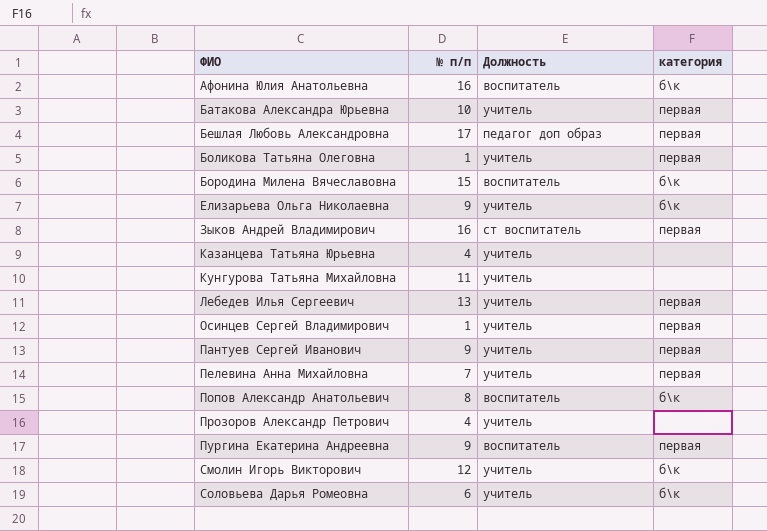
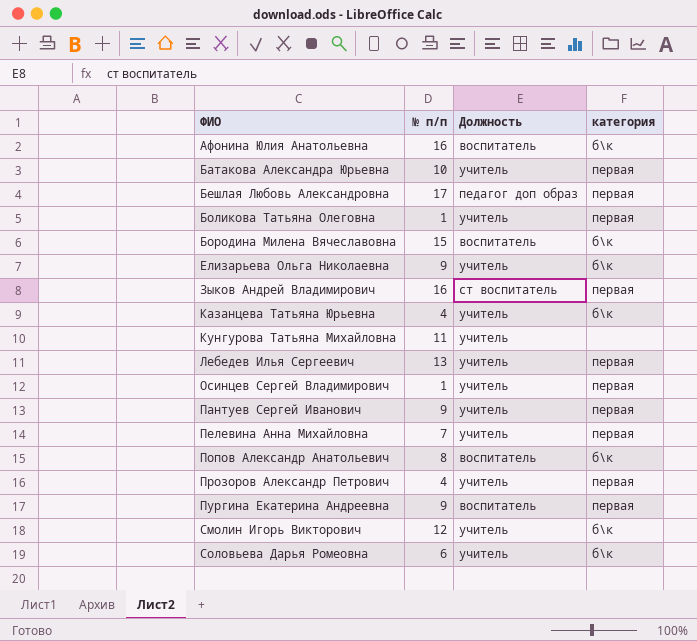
Казанцева Татьяна Юрьевна | категория: none -> б\к
Прозоров Александр Петрович | категория: none -> первая

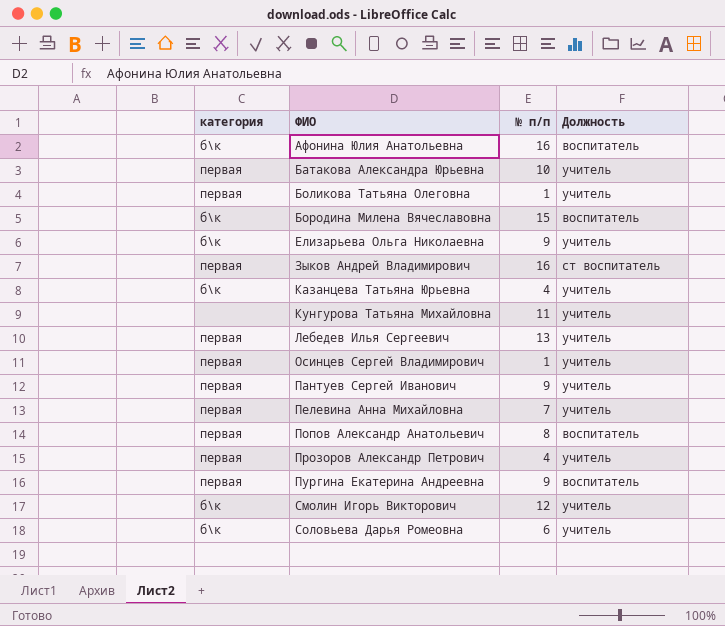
column категория | position: 4 -> 1
row Бешлая Любовь Александровна: 17 | педагог доп образ | первая -> none
Попов Александр Анатольевич | категория: б\к -> первая

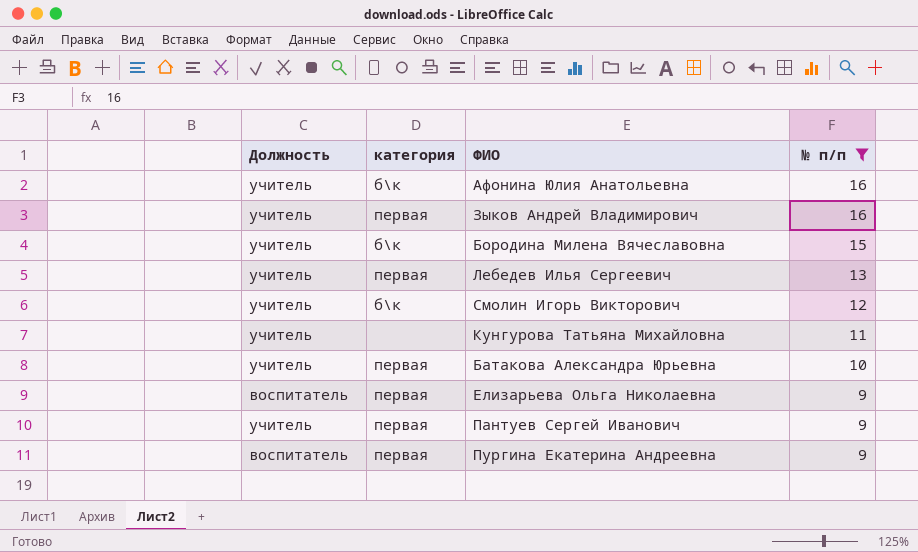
filter: none -> № п/п >= 9
row order: ФИО ascending -> № п/п descending
column Должность | position: 4 -> 1
Афонина Юлия Анатольевна | Должность: воспитатель -> учитель
Зыков Андрей Владимирович | Должность: ст воспитатель -> учитель
Бородина Милена Вячеславовна | Должность: воспитатель -> учитель
Елизарьева Ольга Николаевна | Должность: учитель -> воспитатель
Елизарьева Ольга Николаевна | категория: б\к -> первая

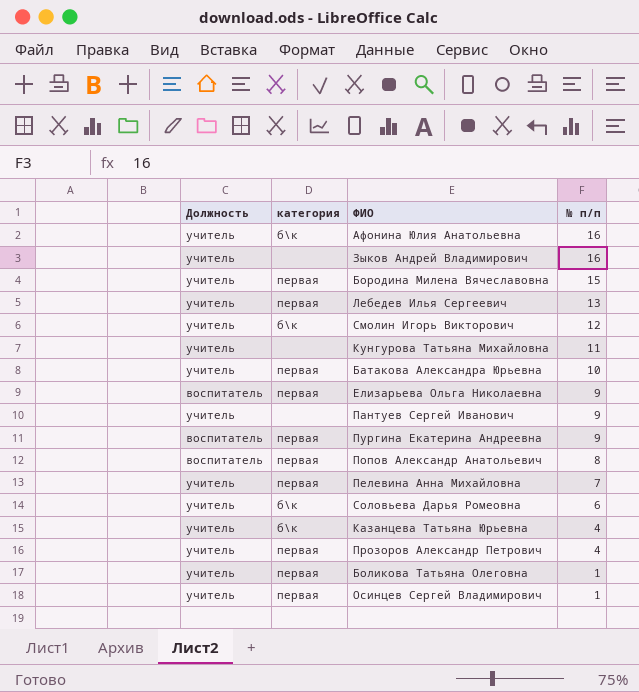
filter: № п/п >= 9 -> none
Зыков Андрей Владимирович | категория: первая -> none
Бородина Милена Вячеславовна | категория: б\к -> первая
Пантуев Сергей Иванович | категория: первая -> none

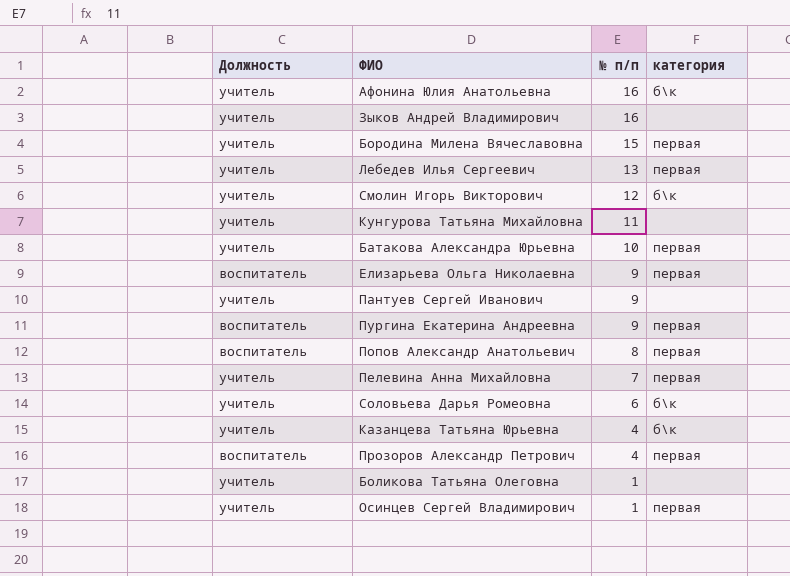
column категория | position: 2 -> 4
Прозоров Александр Петрович | Должность: учитель -> воспитатель
Боликова Татьяна Олеговна | категория: первая -> none

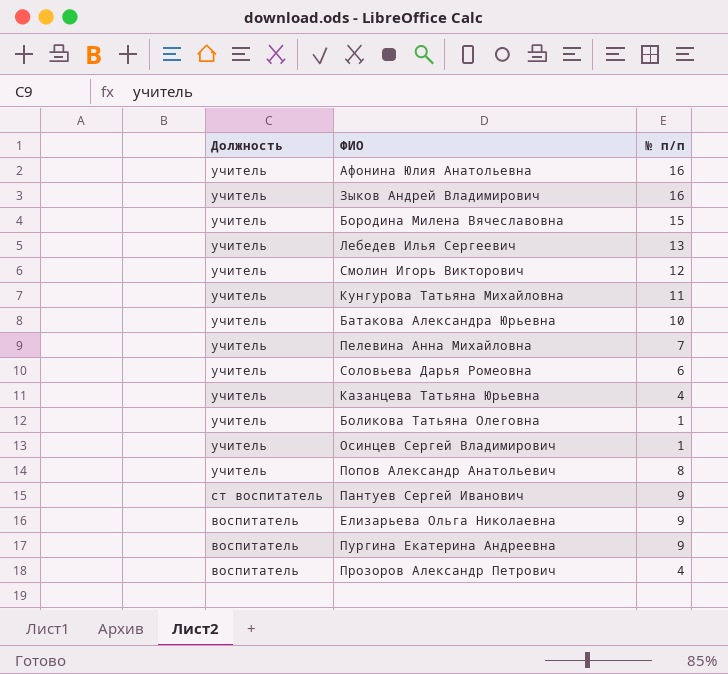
row order: № п/п descending -> Должность descending
column категория | position: 4 -> none
Попов Александр Анатольевич | Должность: воспитатель -> учитель
Пантуев Сергей Иванович | Должность: учитель -> ст воспитатель

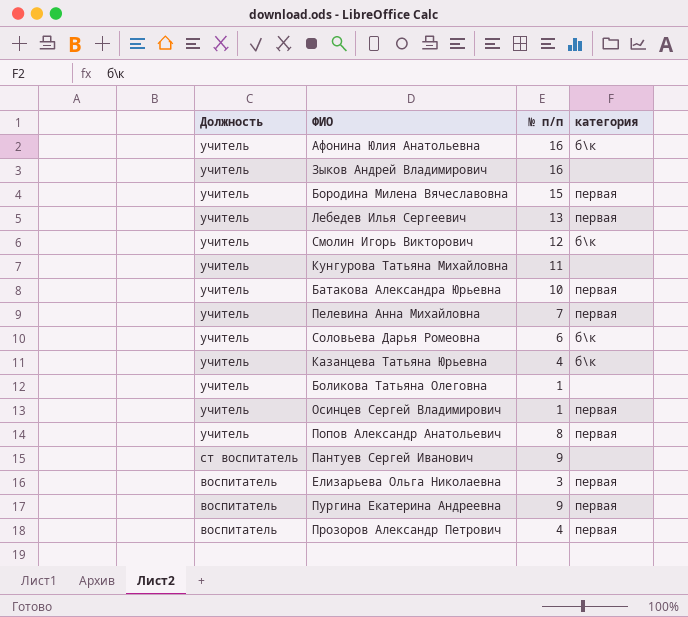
column категория | position: none -> 4
Елизарьева Ольга Николаевна | № п/п: 9 -> 3

